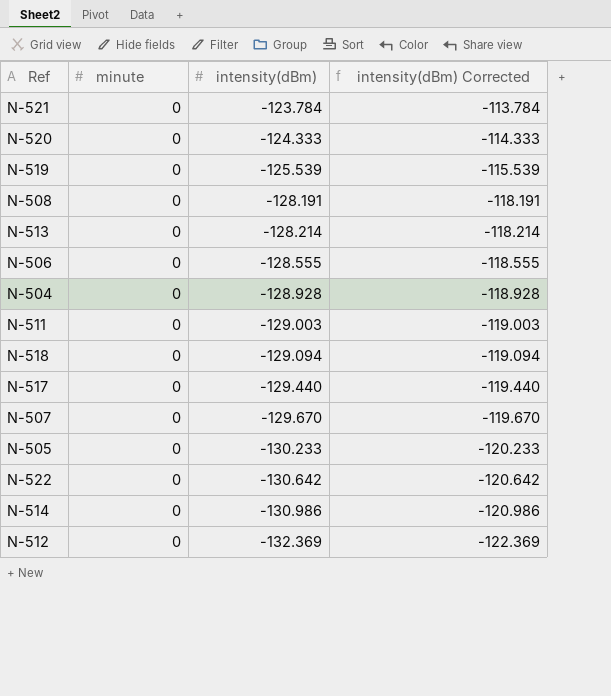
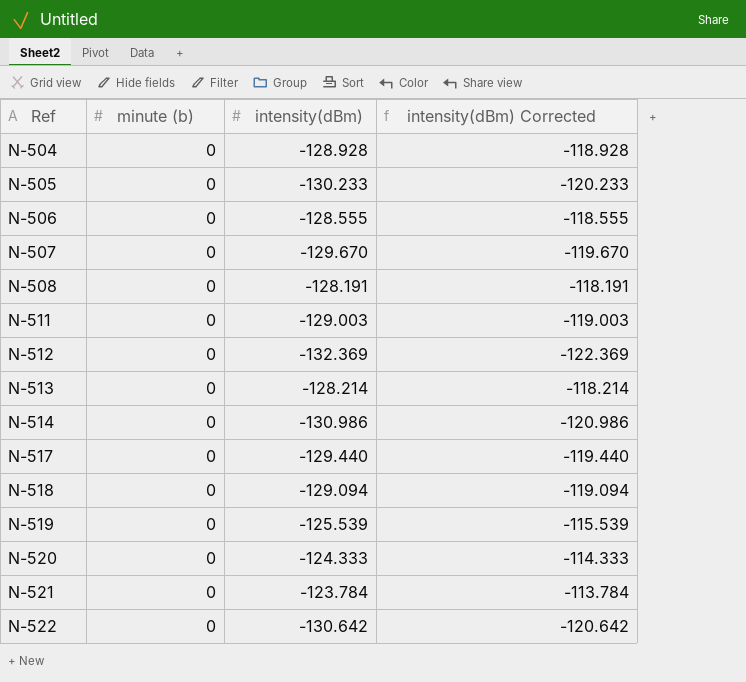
row order: intensity(dBm) descending -> Ref ascending
column name: minute -> minute (b)

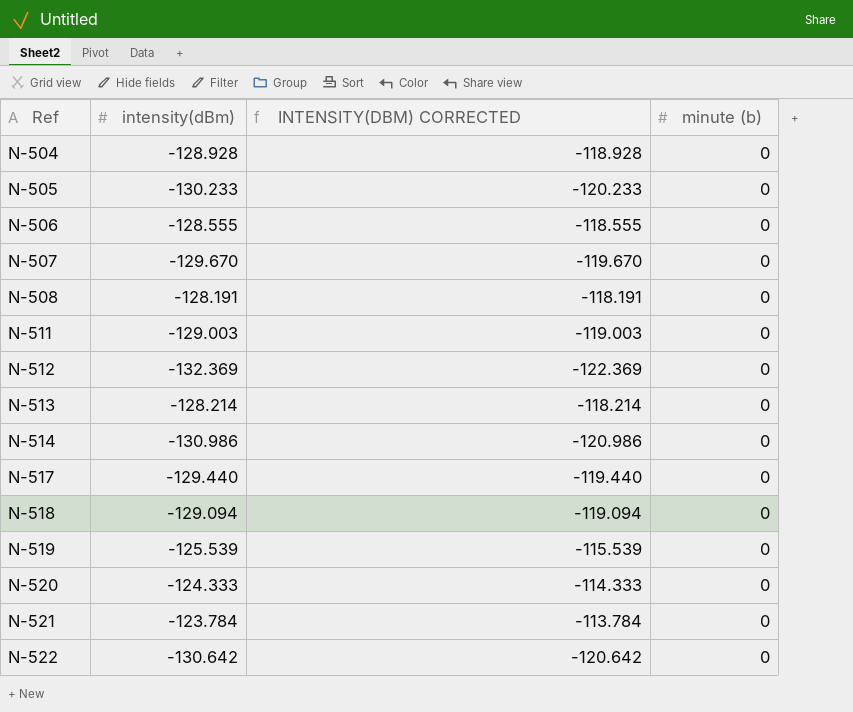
column name: intensity(dBm) Corrected -> INTENSITY(DBM) CORRECTED
column minute (b) | position: 2 -> 4

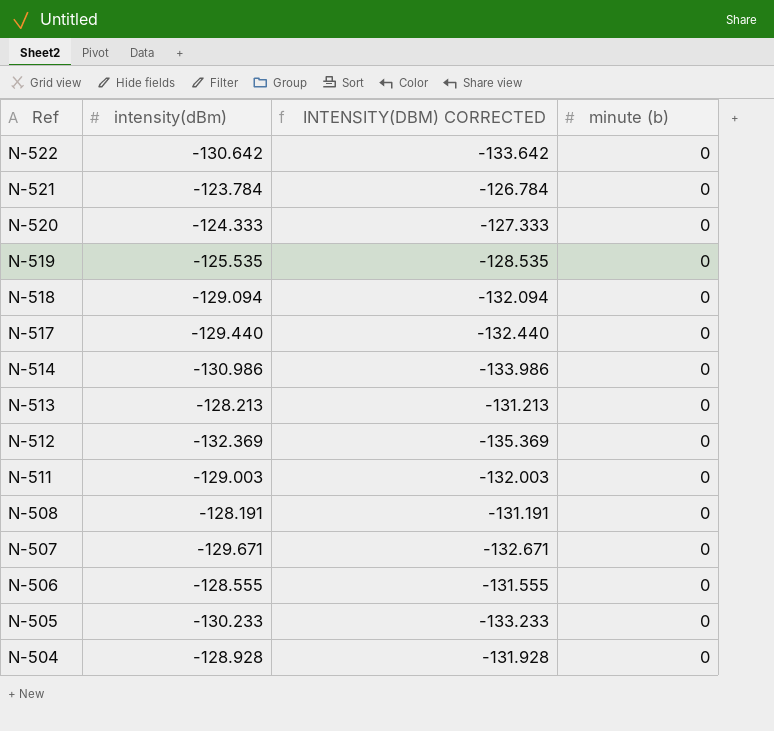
row order: Ref ascending -> Ref descending
column INTENSITY(DBM) CORRECTED | formula: [intensity(dBm)] + 10 -> [intensity(dBm)] - 3
N-519 | intensity(dBm): -125.539 -> -125.535
N-513 | intensity(dBm): -128.214 -> -128.213
N-507 | intensity(dBm): -129.670 -> -129.671

